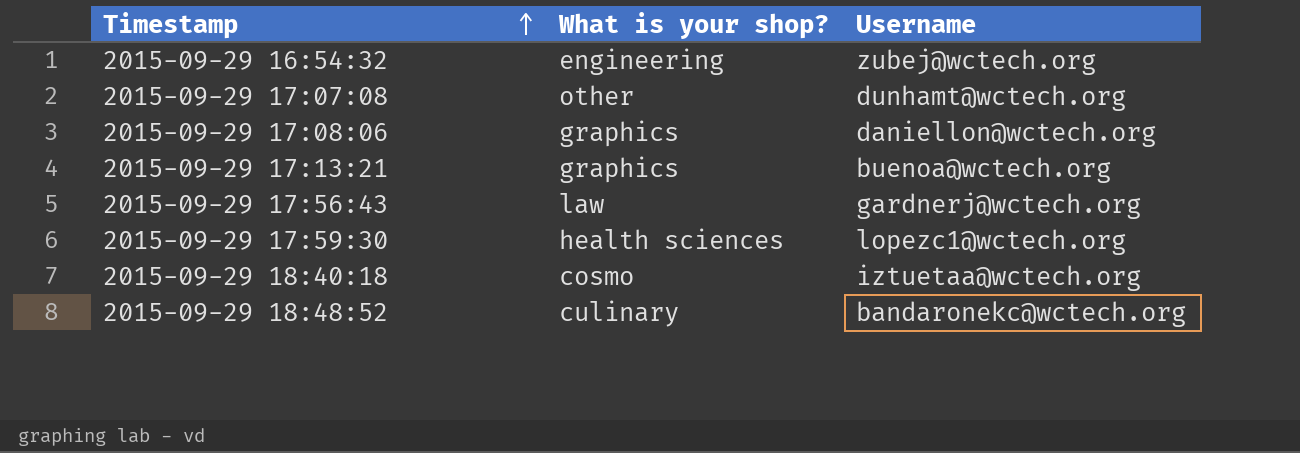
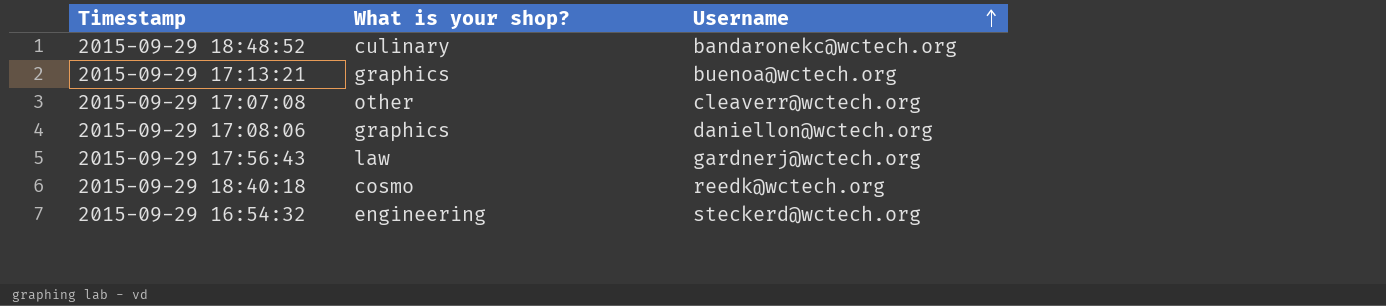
row order: Timestamp ascending -> Username ascending
row 2015-09-29 17:59:30: health sciences | lopezc1@wctech.org -> none
2015-09-29 17:07:08 | Username: dunhamt@wctech.org -> cleaverr@wctech.org
2015-09-29 18:40:18 | Username: iztuetaa@wctech.org -> reedk@wctech.org
2015-09-29 16:54:32 | Username: zubej@wctech.org -> steckerd@wctech.org

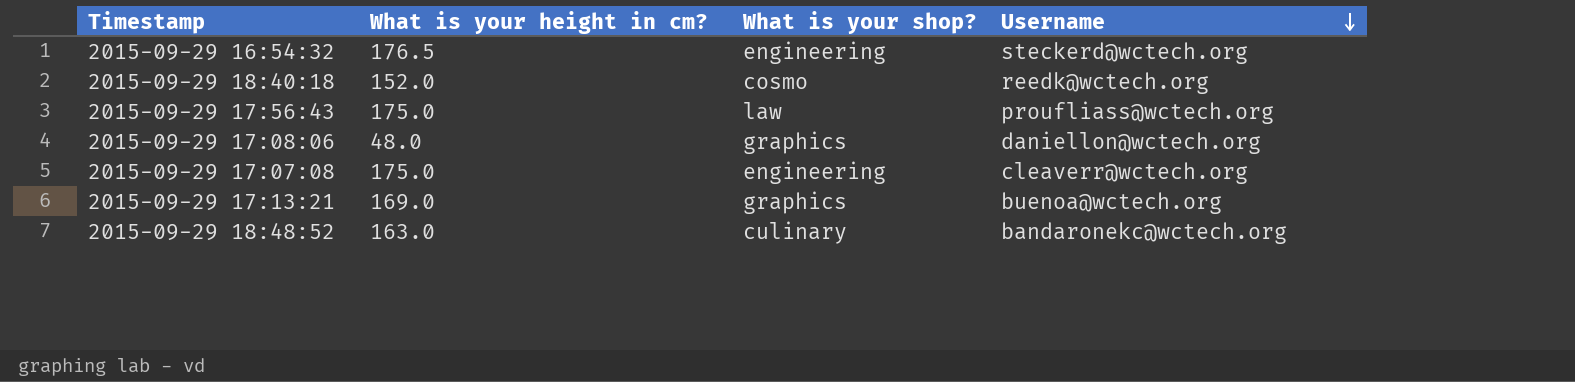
row order: Username ascending -> Username descending
column What is your height in cm? | position: none -> 2
2015-09-29 17:56:43 | Username: gardnerj@wctech.org -> proufliass@wctech.org
2015-09-29 17:07:08 | What is your shop?: other -> engineering

